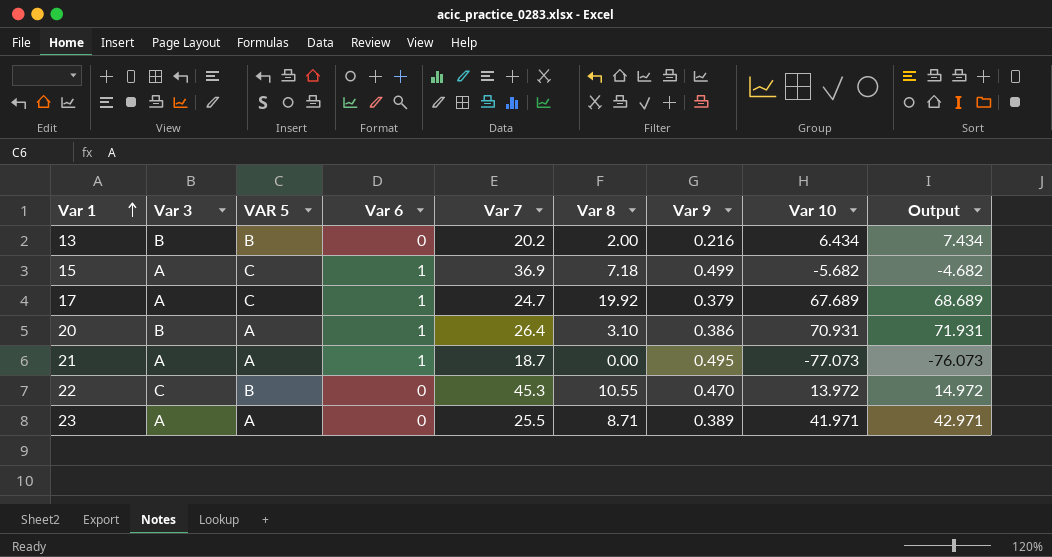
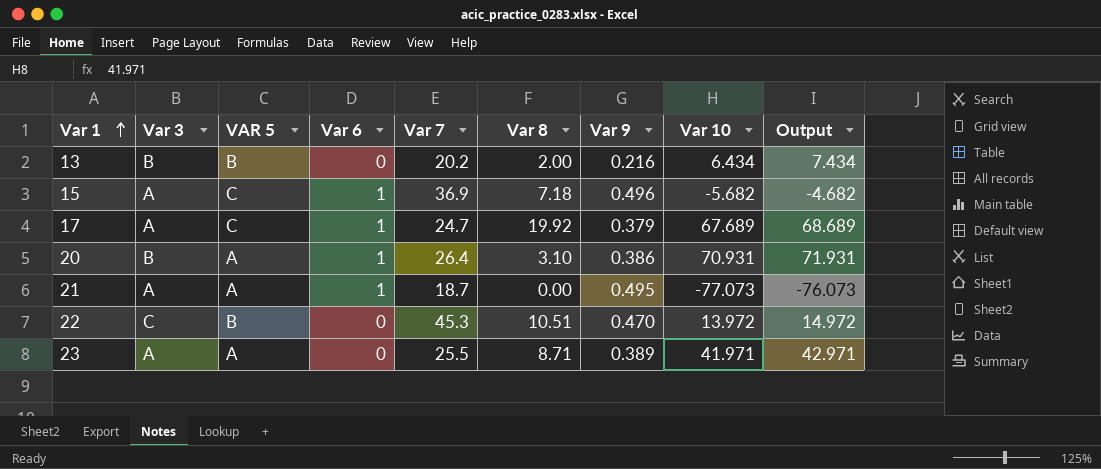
15 | Var 9: 0.499 -> 0.496
22 | Var 8: 10.55 -> 10.51

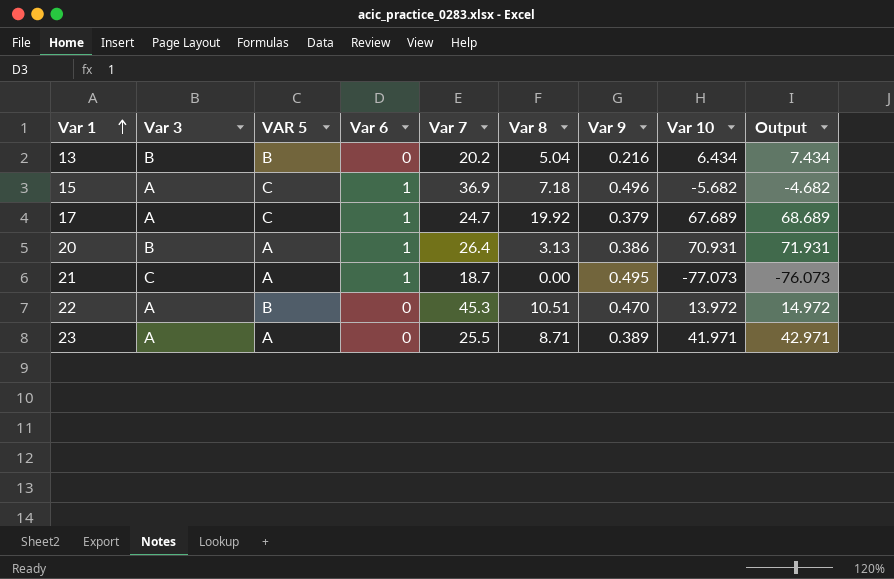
13 | Var 8: 2.00 -> 5.04
20 | Var 8: 3.10 -> 3.13
21 | Var 3: A -> C
22 | Var 3: C -> A

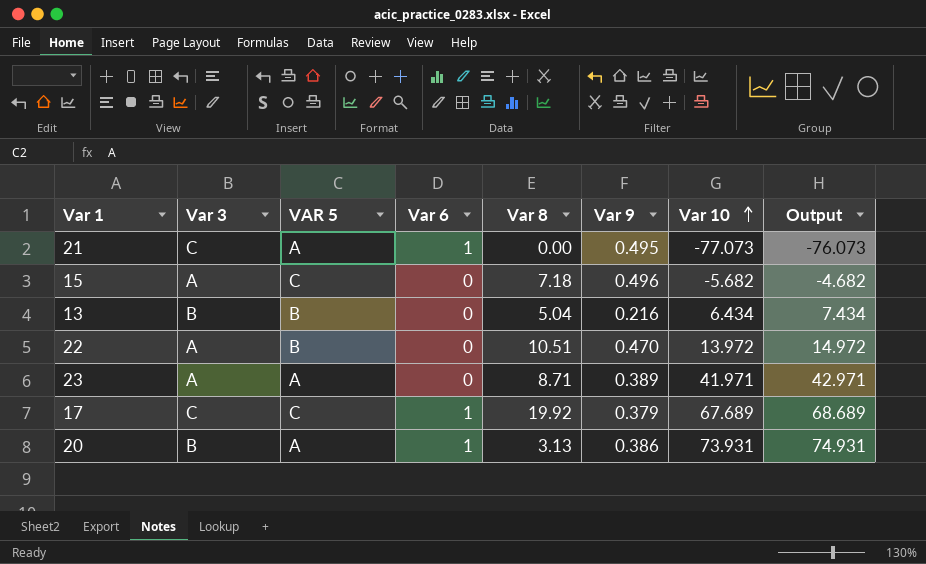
row order: Var 1 ascending -> Var 10 ascending
column Var 7 | position: 5 -> none
15 | Var 6: 1 -> 0
17 | Var 3: A -> C
20 | Var 10: 70.931 -> 73.931
20 | Output: 71.931 -> 74.931

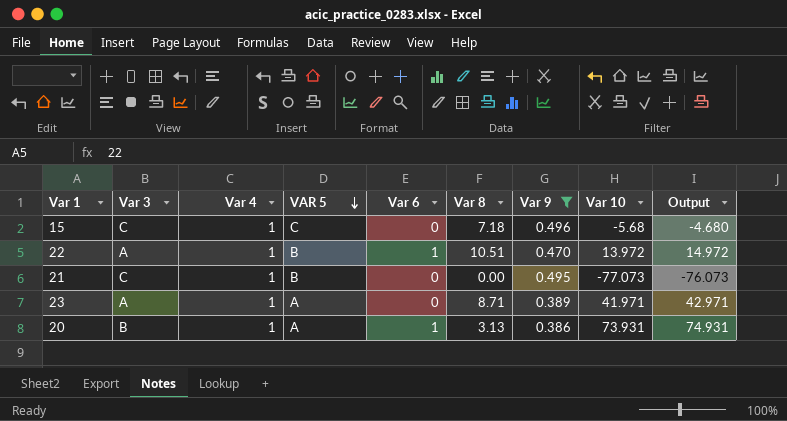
filter: none -> Var 9 >= 0.386
row order: Var 10 ascending -> VAR 5 descending
column Var 4 | position: none -> 3
15 | Var 3: A -> C
15 | Var 10: -5.682 -> -5.68
15 | Output: -4.682 -> -4.680
22 | Var 6: 0 -> 1
21 | VAR 5: A -> B
21 | Var 6: 1 -> 0

